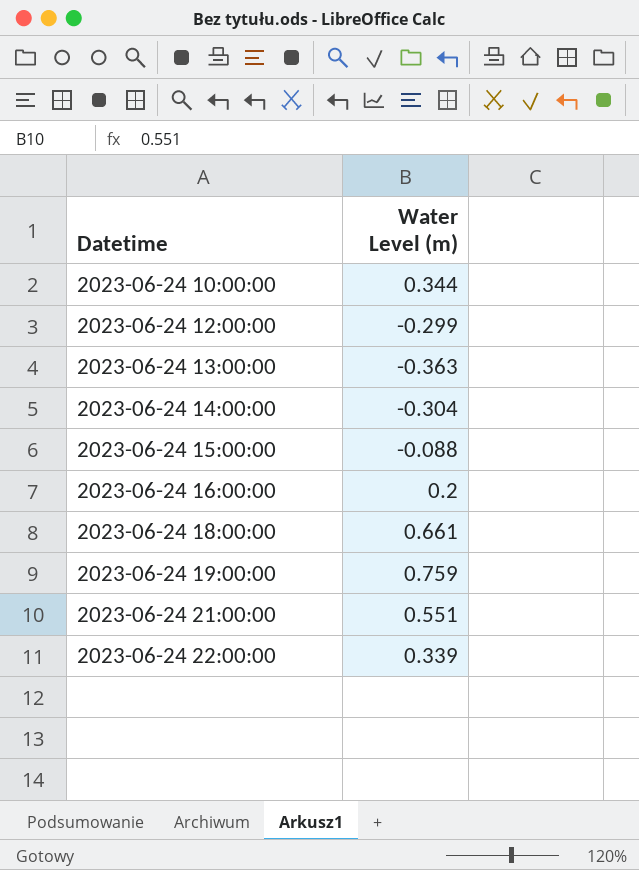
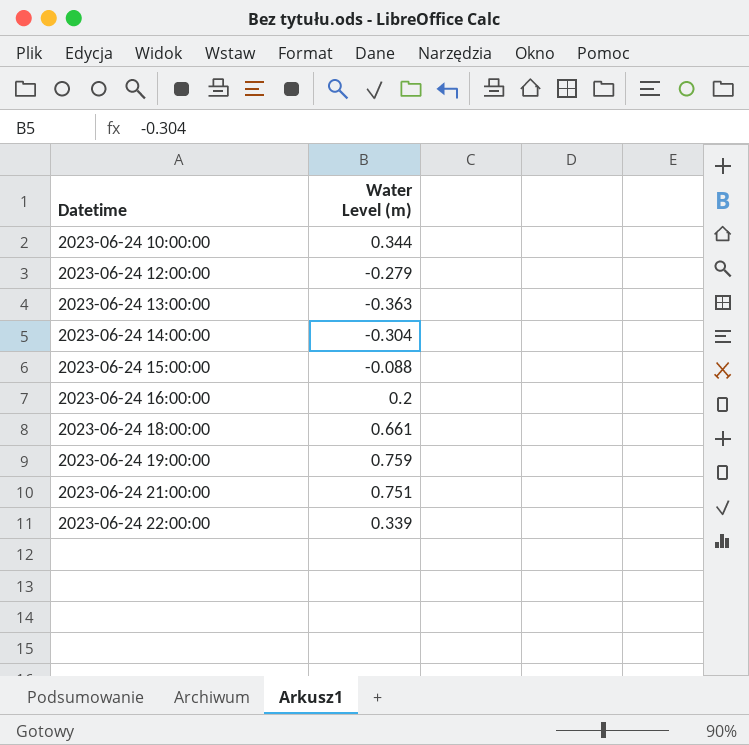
2023-06-24 12:00:00 | Water Level (m): -0.299 -> -0.279
2023-06-24 21:00:00 | Water Level (m): 0.551 -> 0.751

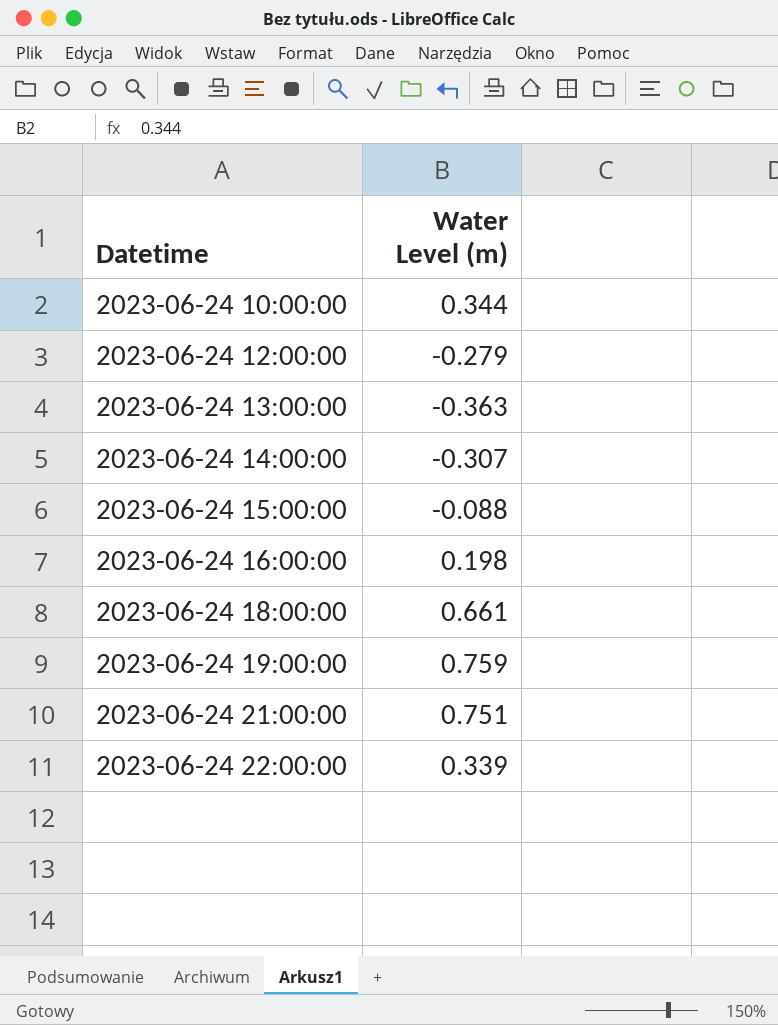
2023-06-24 14:00:00 | Water Level (m): -0.304 -> -0.307
2023-06-24 16:00:00 | Water Level (m): 0.2 -> 0.198

